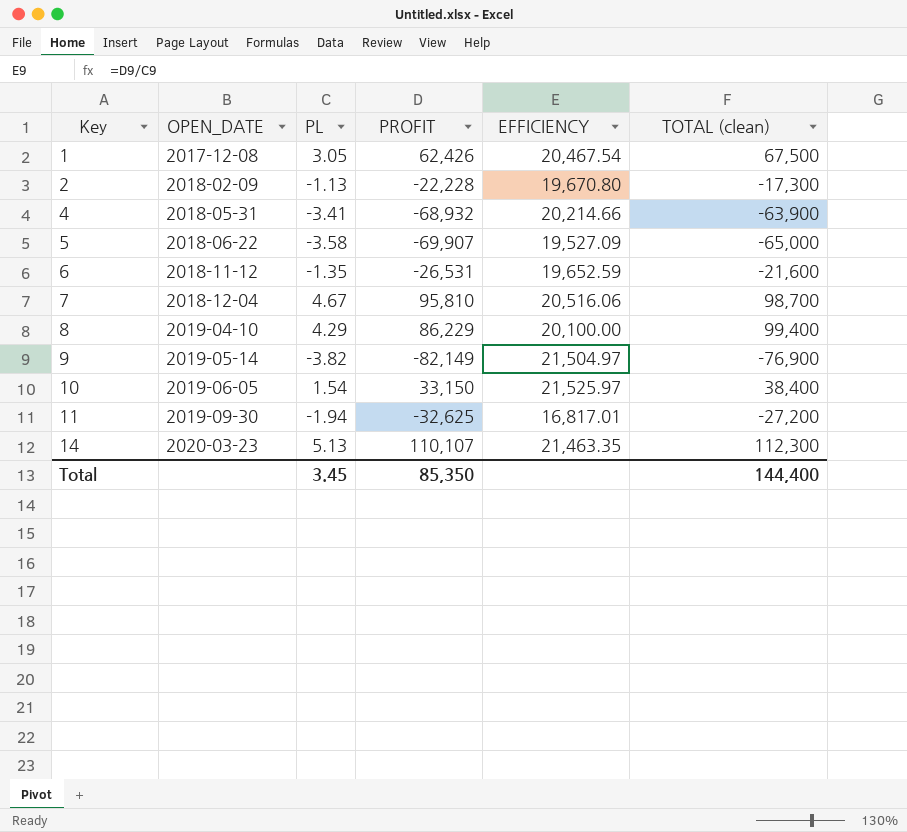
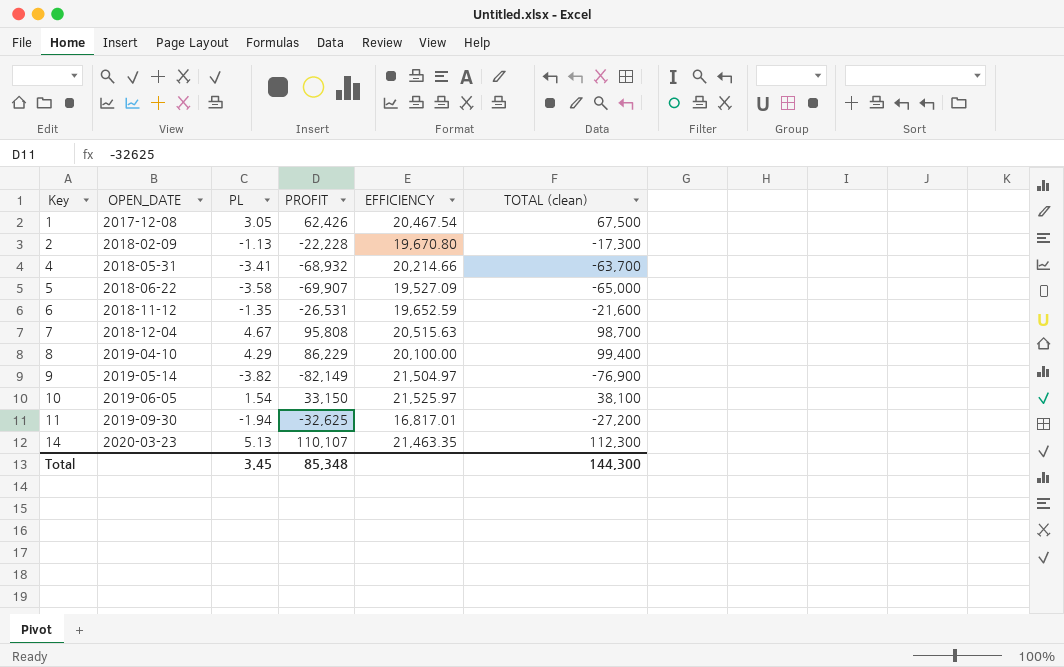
4 | TOTAL (clean): -63,900 -> -63,700
7 | PROFIT: 95,810 -> 95,808
7 | EFFICIENCY: 20,516.06 -> 20,515.63
10 | TOTAL (clean): 38,400 -> 38,100
Total | PROFIT: 85,350 -> 85,348
Total | TOTAL (clean): 144,400 -> 144,300

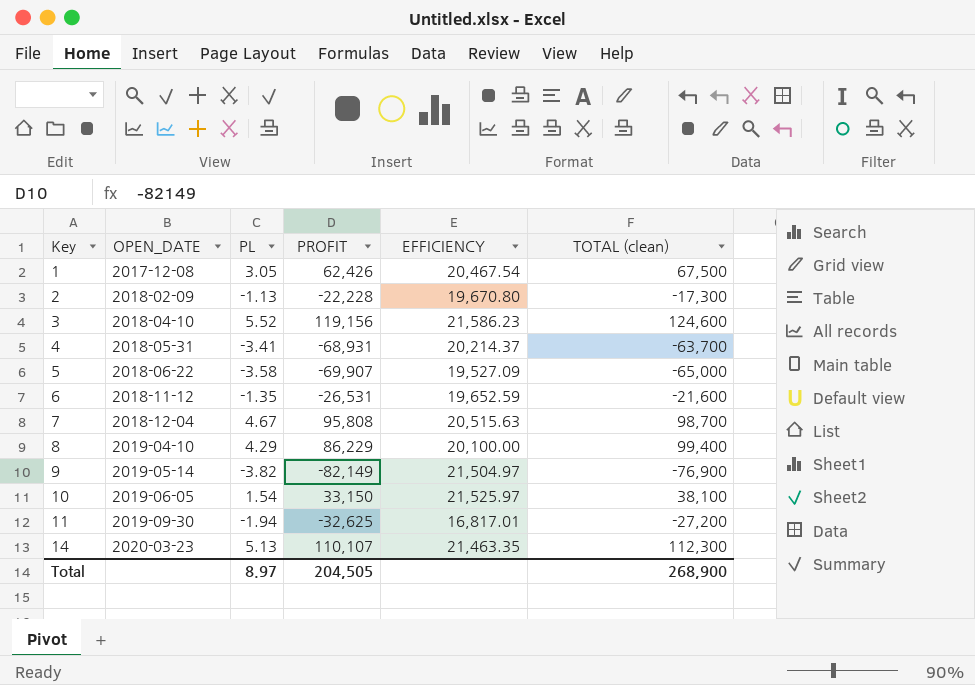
row 3: none -> 2018-04-10 | 5.52 | 119,156 | 21,586.23 | 124,600
4 | PROFIT: -68,932 -> -68,931
4 | EFFICIENCY: 20,214.66 -> 20,214.37
Total | PL: 3.45 -> 8.97
Total | PROFIT: 85,348 -> 204,505
Total | TOTAL (clean): 144,300 -> 268,900

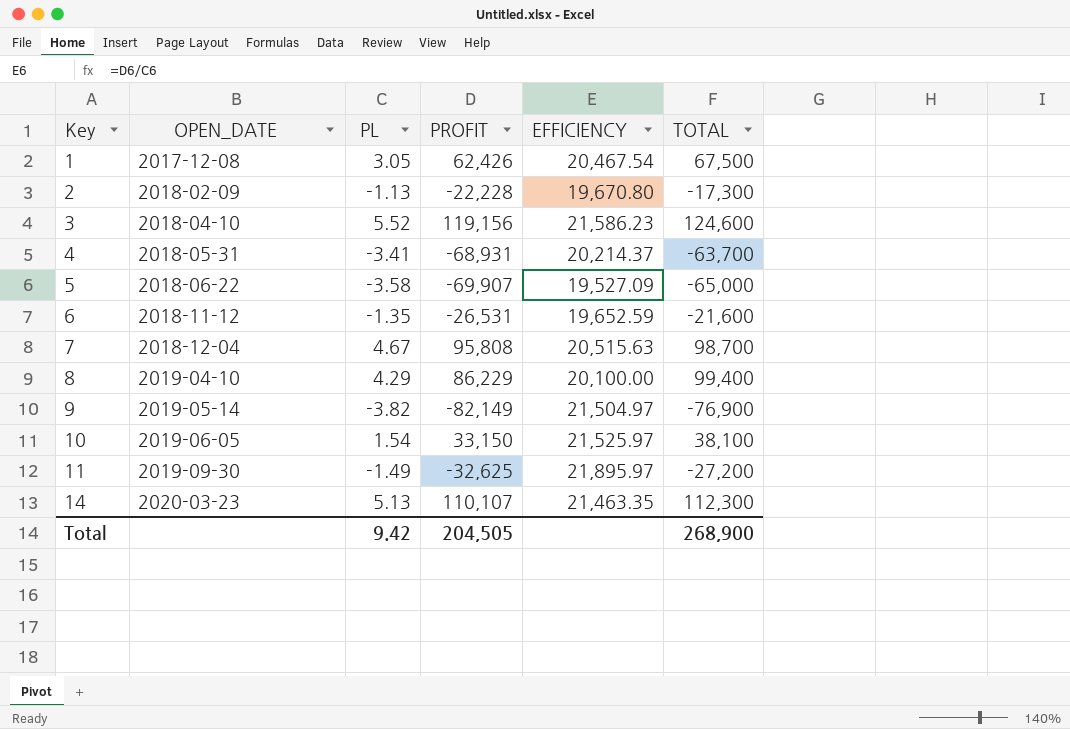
column name: TOTAL (clean) -> TOTAL
11 | PL: -1.94 -> -1.49
11 | EFFICIENCY: 16,817.01 -> 21,895.97
Total | PL: 8.97 -> 9.42

